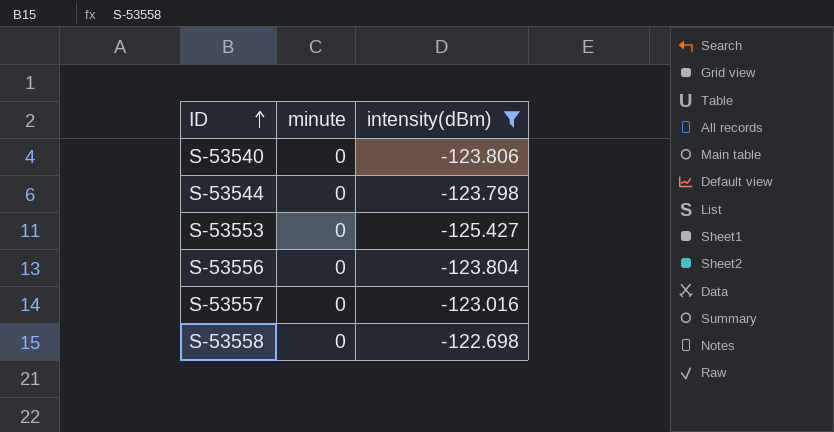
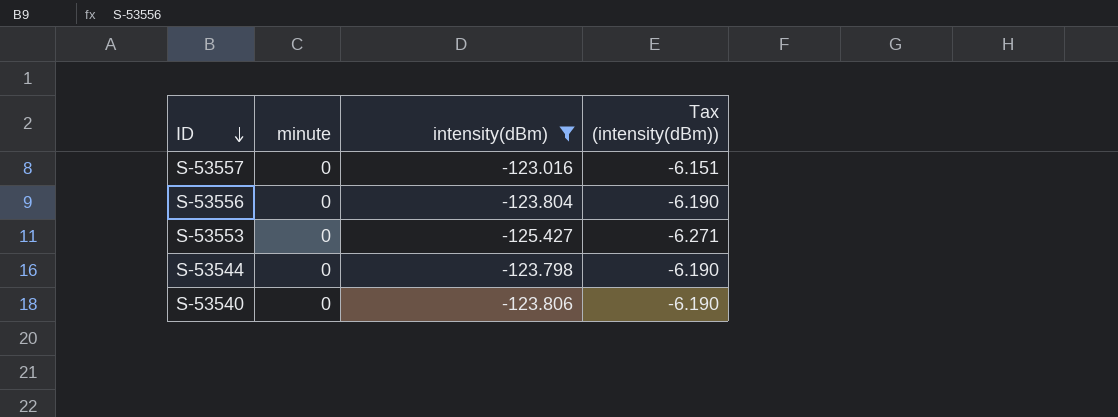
row order: ID ascending -> ID descending
column Tax (intensity(dBm)) | formula: none -> [intensity(dBm)] * 0.05
row S-53558: 0 | -122.698 -> none

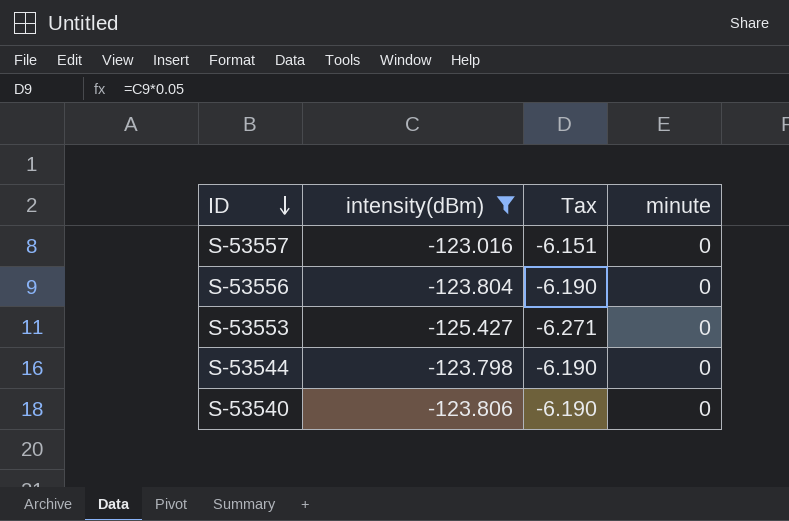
column name: Tax (intensity(dBm)) -> Tax
column minute | position: 2 -> 4

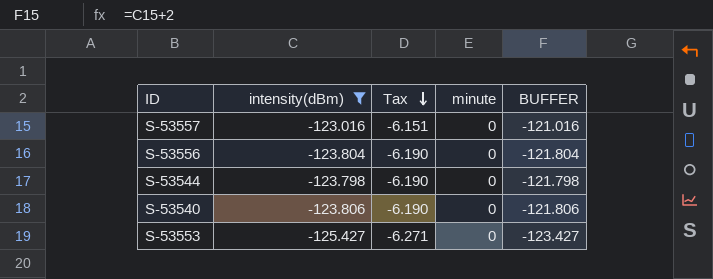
row order: ID descending -> Tax descending
column BUFFER | formula: none -> [intensity(dBm)] + 2

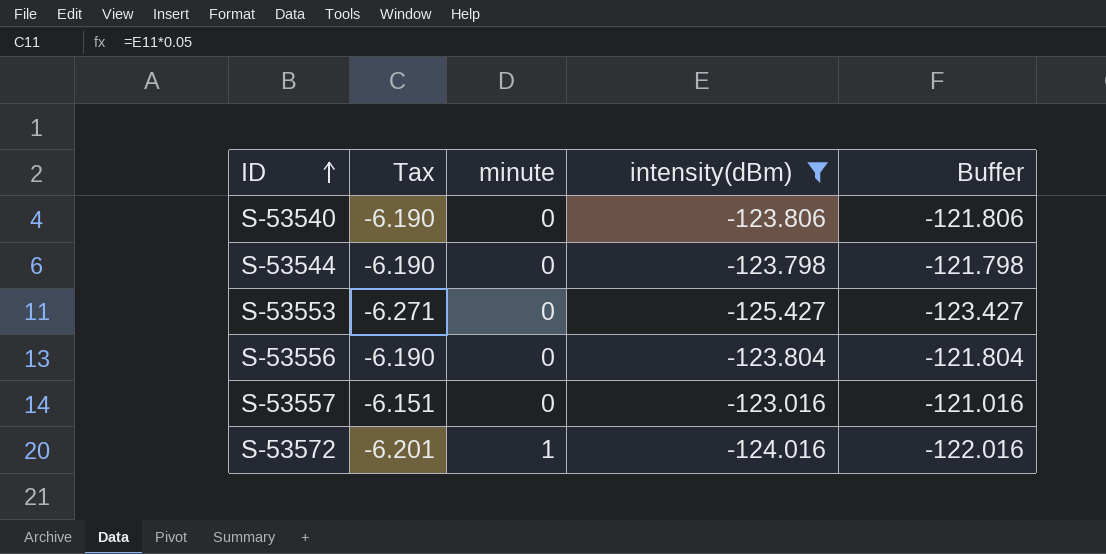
row order: Tax descending -> ID ascending
column intensity(dBm) | position: 2 -> 4
column name: BUFFER -> Buffer
row S-53572: none -> -6.201 | 1 | -124.016 | -122.016

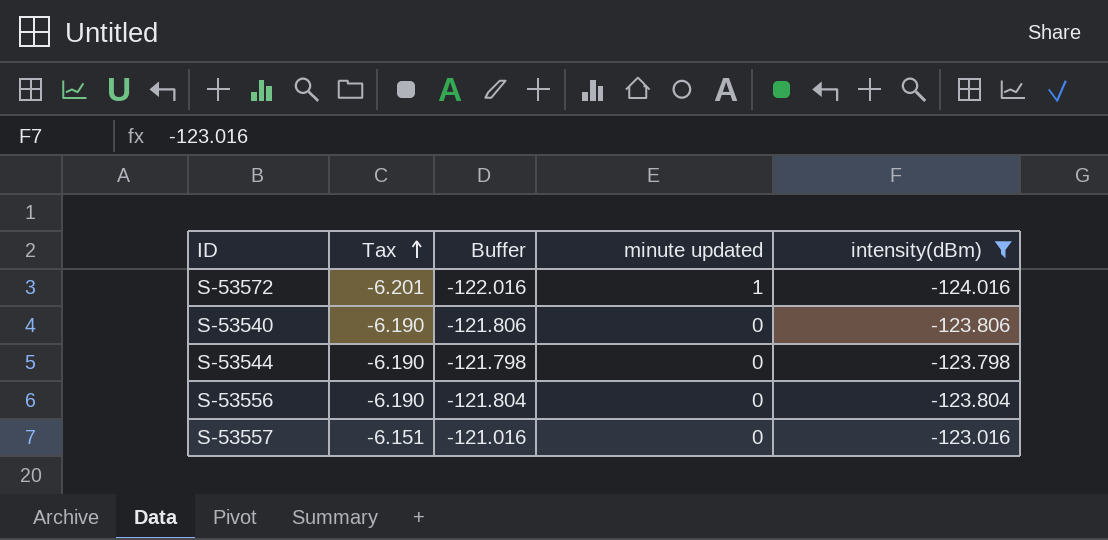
row order: ID ascending -> Tax ascending
column Buffer | position: 5 -> 3
column name: minute -> minute updated
row S-53553: -6.271 | 0 | -125.427 | -123.427 -> none

